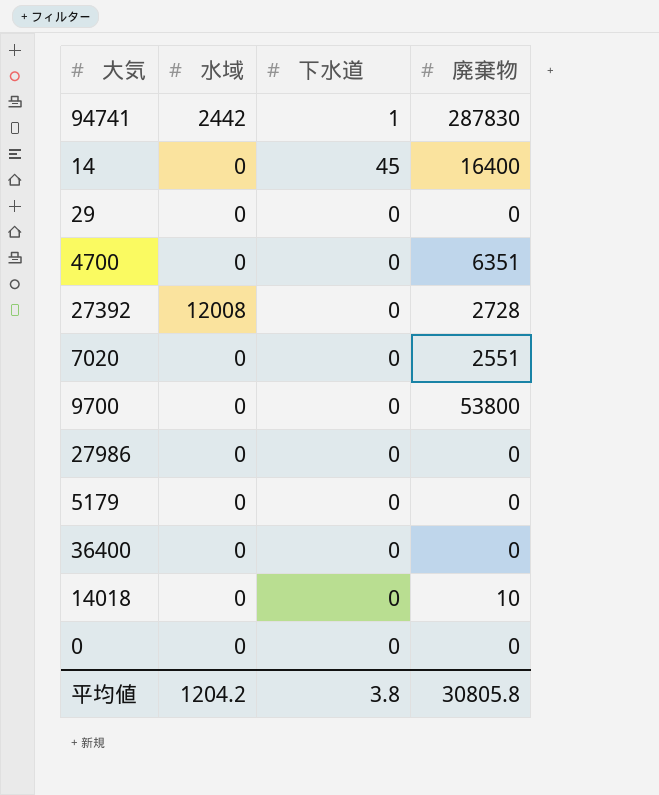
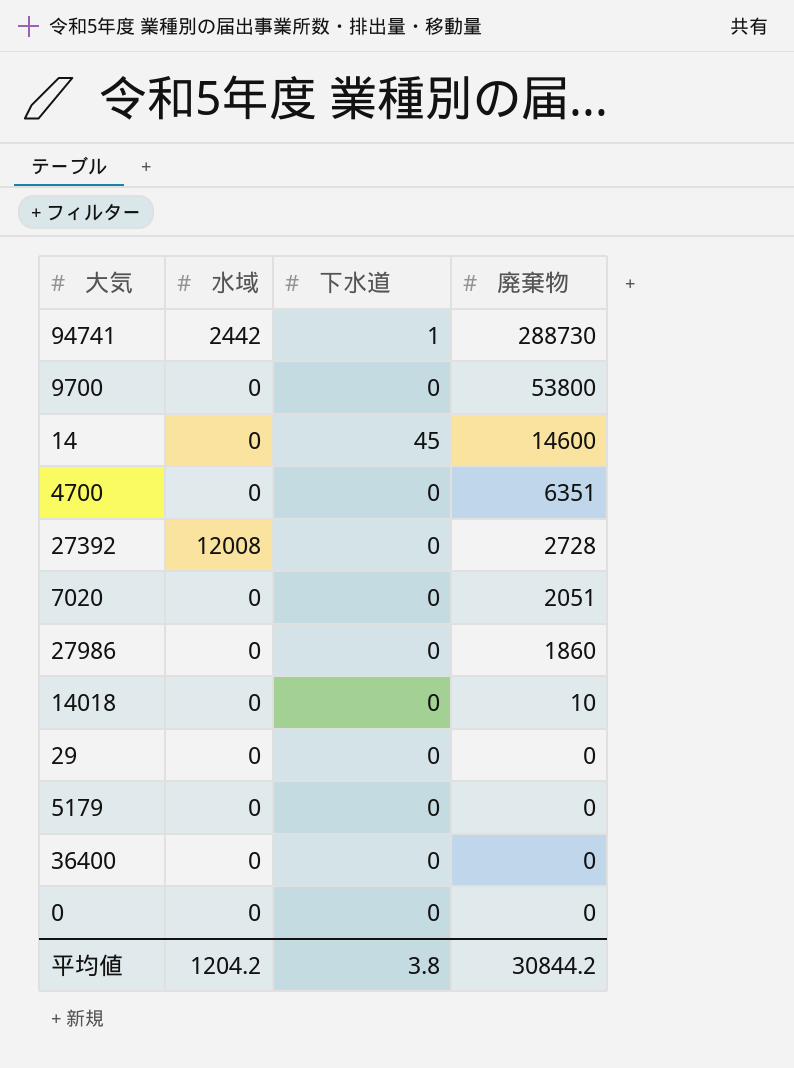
row order: none -> 廃棄物 descending
94741 | 廃棄物: 287830 -> 288730
14 | 廃棄物: 16400 -> 14600
7020 | 廃棄物: 2551 -> 2051
27986 | 廃棄物: 0 -> 1860
平均値 | 廃棄物: 30805.8 -> 30844.2

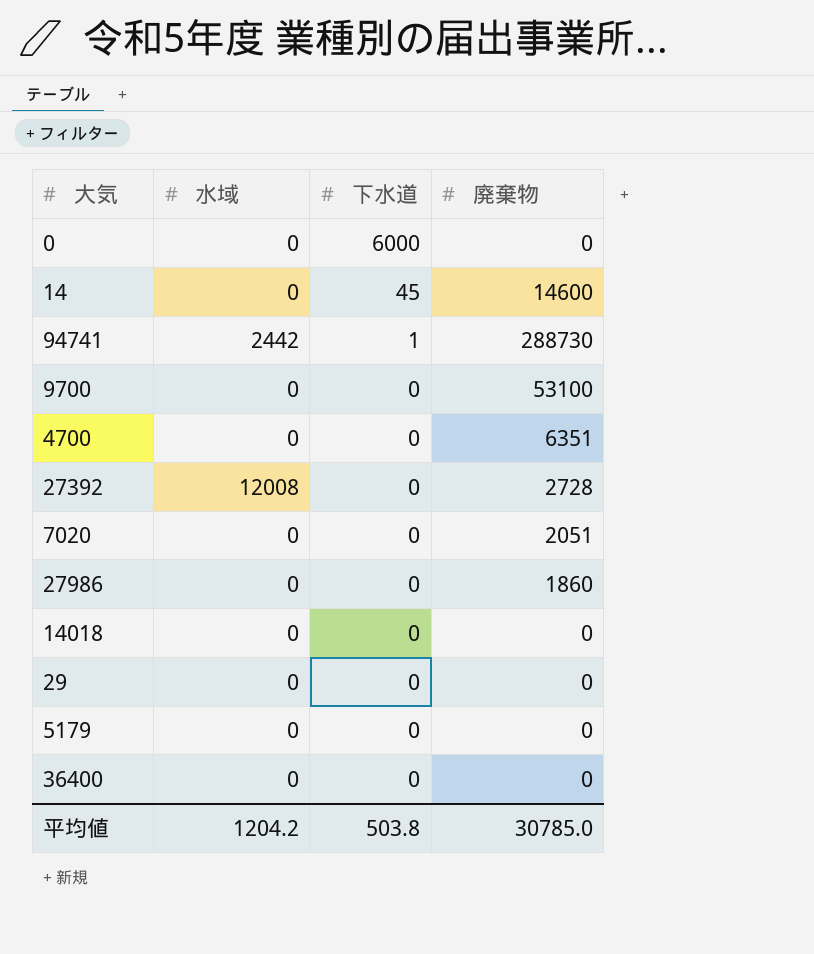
row order: 廃棄物 descending -> 下水道 descending
0 | 下水道: 0 -> 6000
9700 | 廃棄物: 53800 -> 53100
14018 | 廃棄物: 10 -> 0
平均値 | 下水道: 3.8 -> 503.8
平均値 | 廃棄物: 30844.2 -> 30785.0

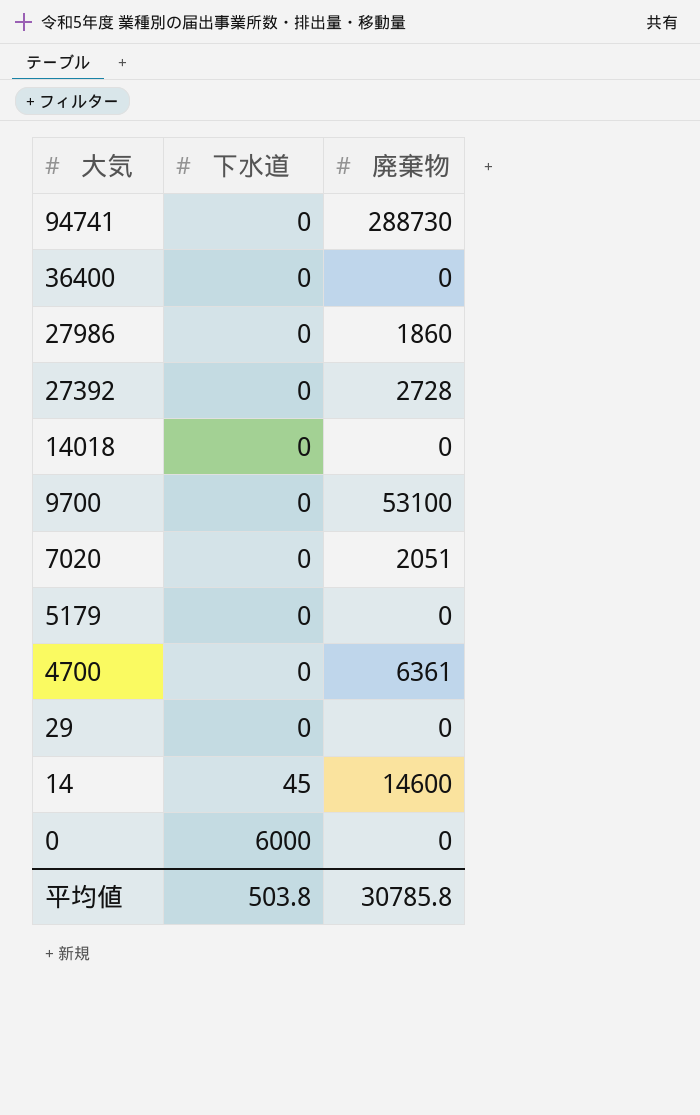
row order: 下水道 descending -> 大気 descending
column 水域 | position: 2 -> none
94741 | 下水道: 1 -> 0
4700 | 廃棄物: 6351 -> 6361
平均値 | 廃棄物: 30785.0 -> 30785.8

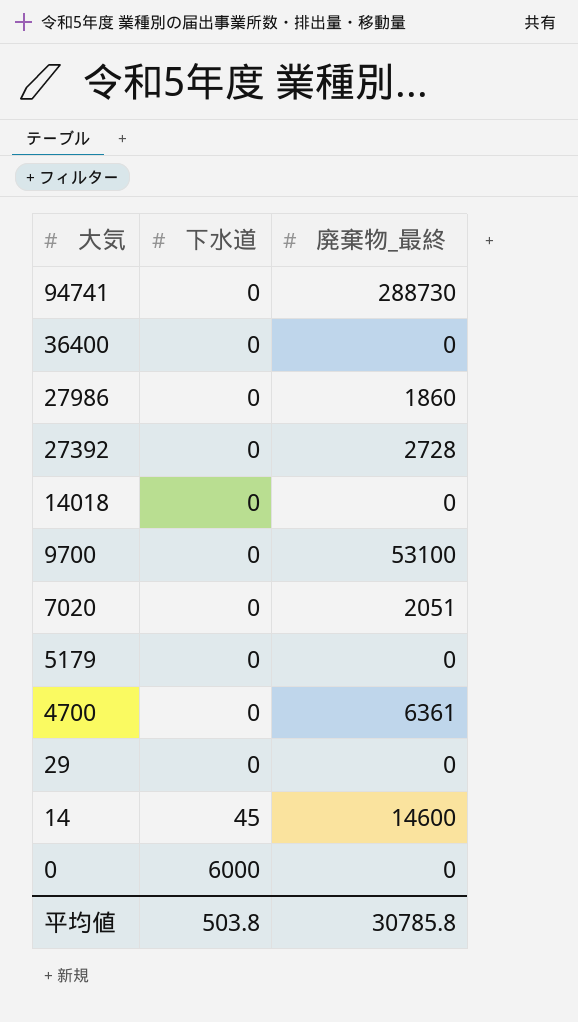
column name: 廃棄物 -> 廃棄物_最終

